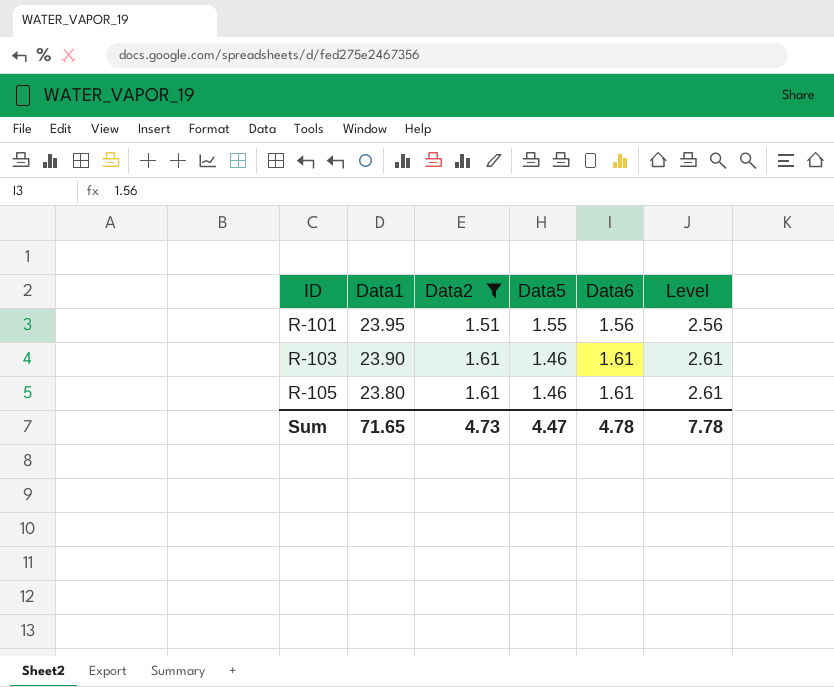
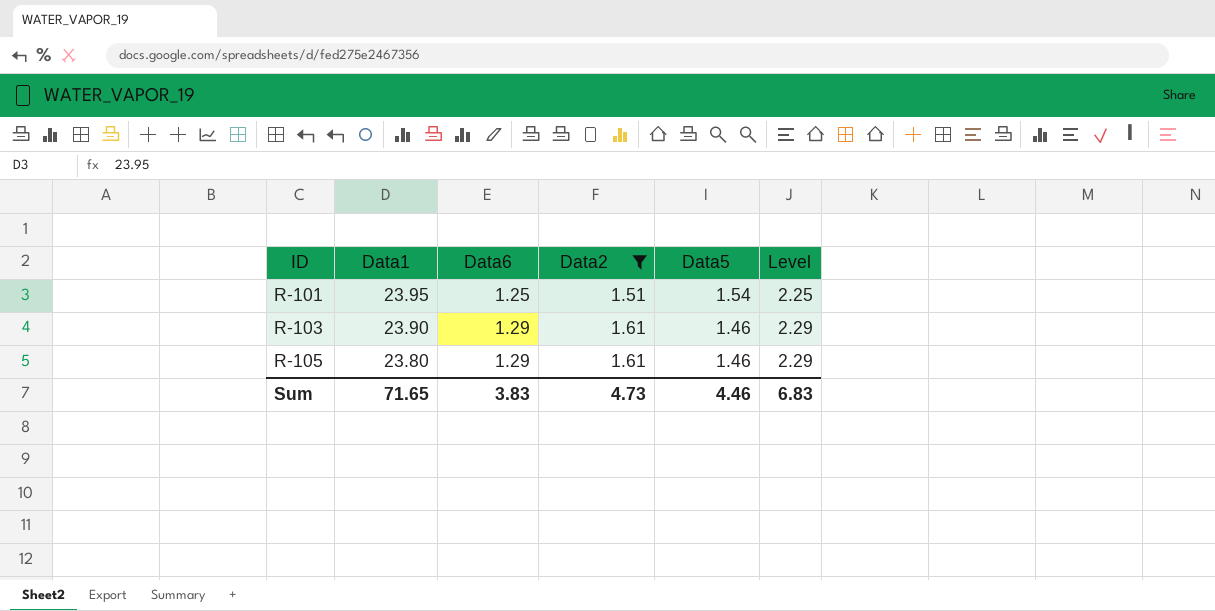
column Data6 | position: 5 -> 3
R-101 | Data6: 1.56 -> 1.25
R-101 | Data5: 1.55 -> 1.54
R-101 | Level: 2.56 -> 2.25
R-103 | Data6: 1.61 -> 1.29
R-103 | Level: 2.61 -> 2.29
R-105 | Data6: 1.61 -> 1.29
R-105 | Level: 2.61 -> 2.29
Sum | Data6: 4.78 -> 3.83
Sum | Data5: 4.47 -> 4.46
Sum | Level: 7.78 -> 6.83

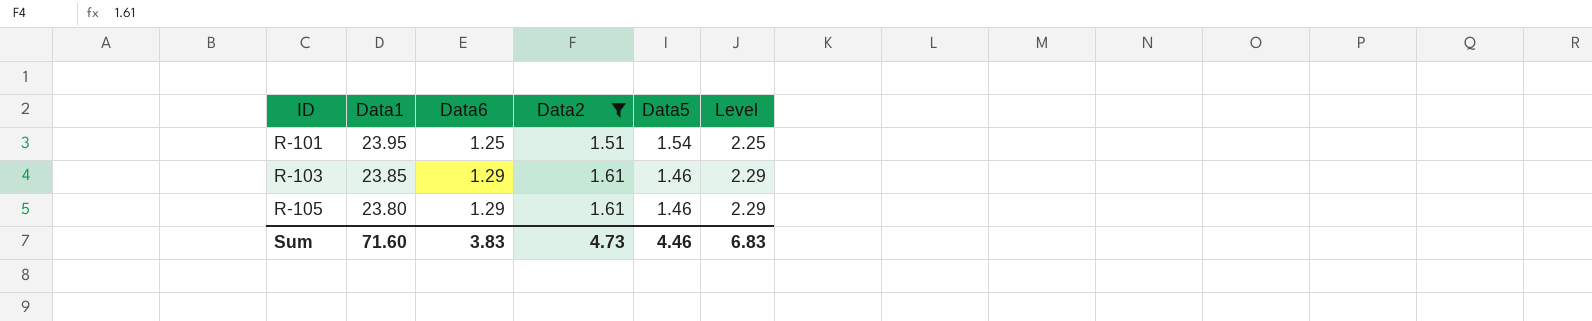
R-103 | Data1: 23.90 -> 23.85
Sum | Data1: 71.65 -> 71.60

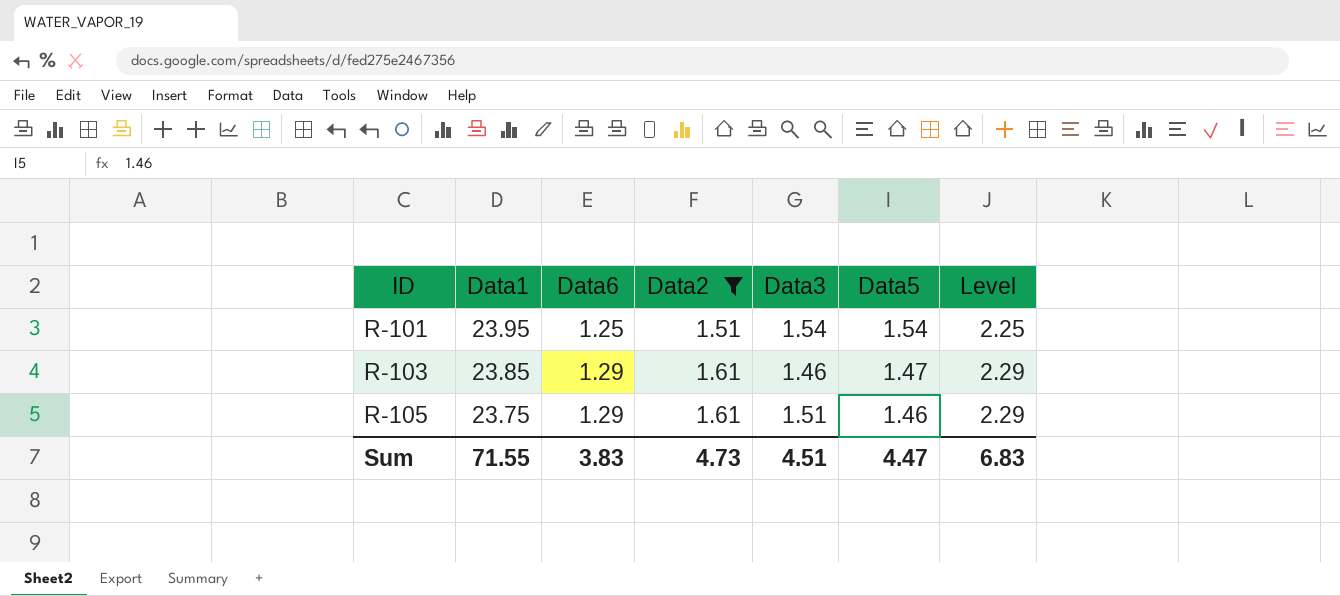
column Data3 | position: none -> 5
R-103 | Data5: 1.46 -> 1.47
R-105 | Data1: 23.80 -> 23.75
Sum | Data1: 71.60 -> 71.55
Sum | Data5: 4.46 -> 4.47

